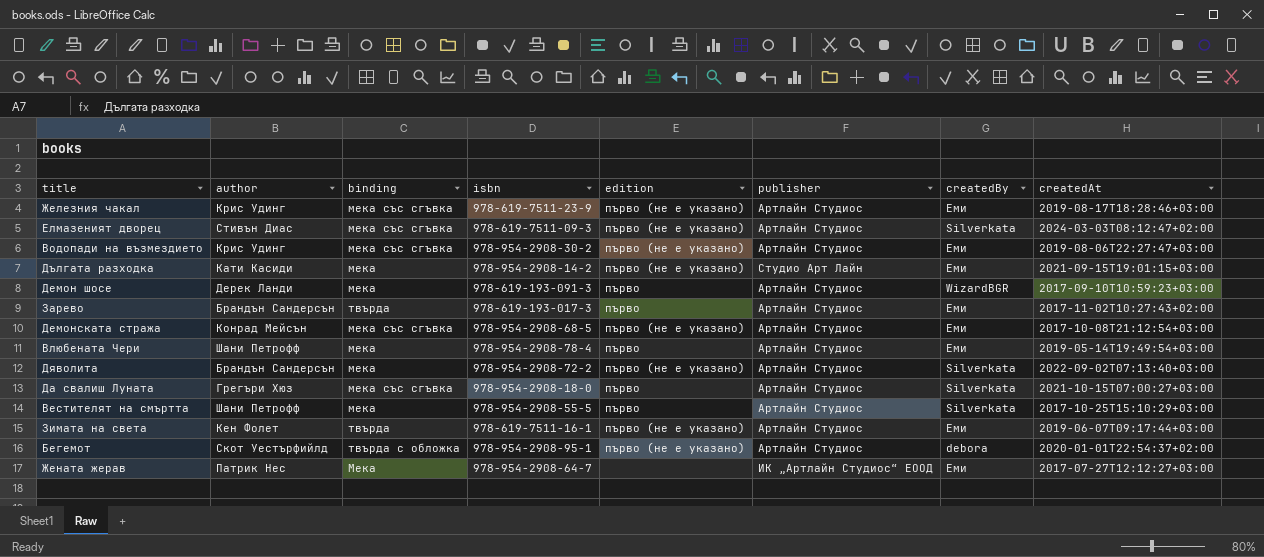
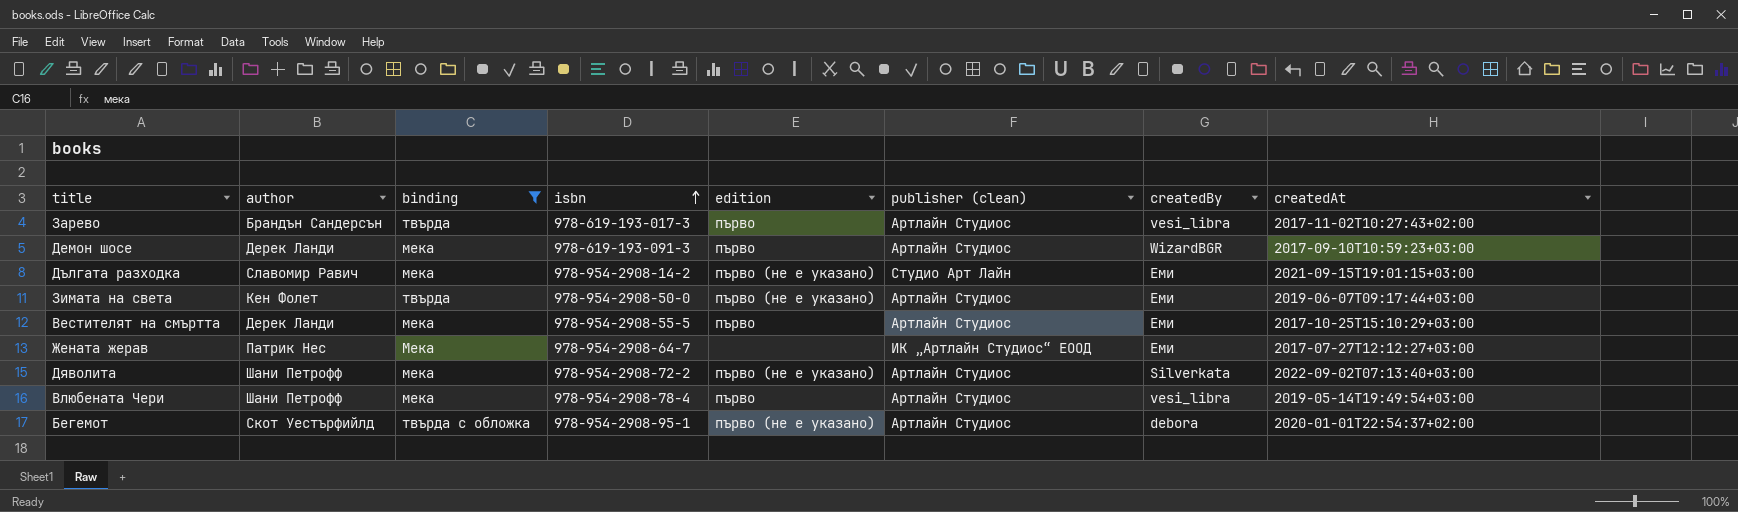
filter: none -> binding != мека със сгъвка
row order: none -> isbn ascending
column name: publisher -> publisher (clean)
Зарево | createdBy: Еми -> vesi_libra
Дългата разходка | author: Кати Касиди -> Славомир Равич
Зимата на света | isbn: 978-619-7511-16-1 -> 978-954-2908-50-0
Вестителят на смъртта | author: Шани Петрофф -> Дерек Ланди
Вестителят на смъртта | createdBy: Silverkata -> Еми
Дяволита | author: Брандън Сандерсън -> Шани Петрофф
Влюбената Чери | createdBy: Еми -> vesi_libra

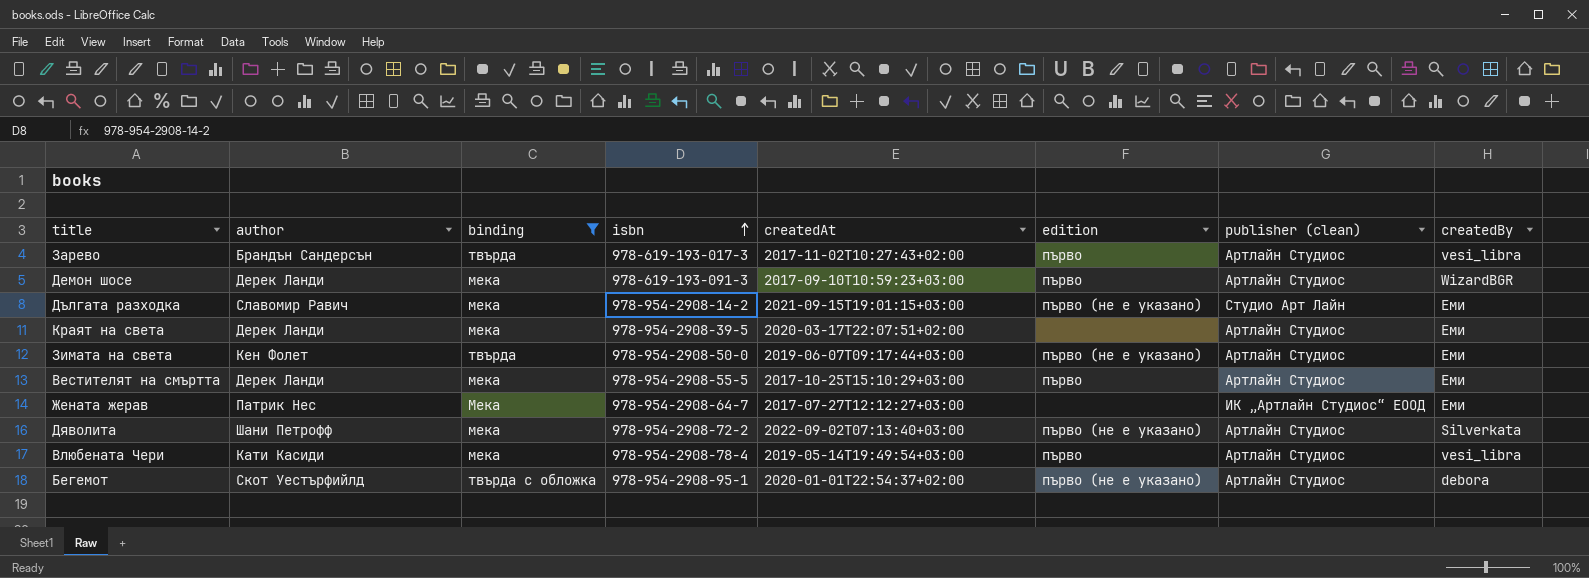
column createdAt | position: 8 -> 5
row Краят на света: none -> Дерек Ланди | мека | 978-954-2908-39-5 | 2020-03-17T22:07:51+02:00 | none | Артлайн Студиос | Еми
Влюбената Чери | author: Шани Петрофф -> Кати Касиди

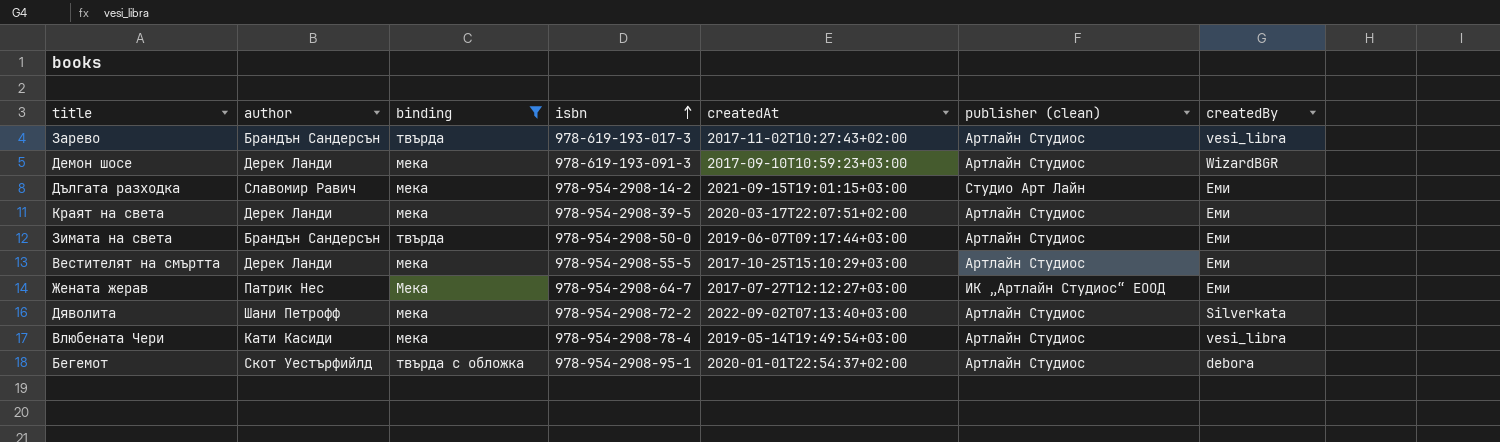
column edition | position: 6 -> none
Зимата на света | author: Кен Фолет -> Брандън Сандерсън

